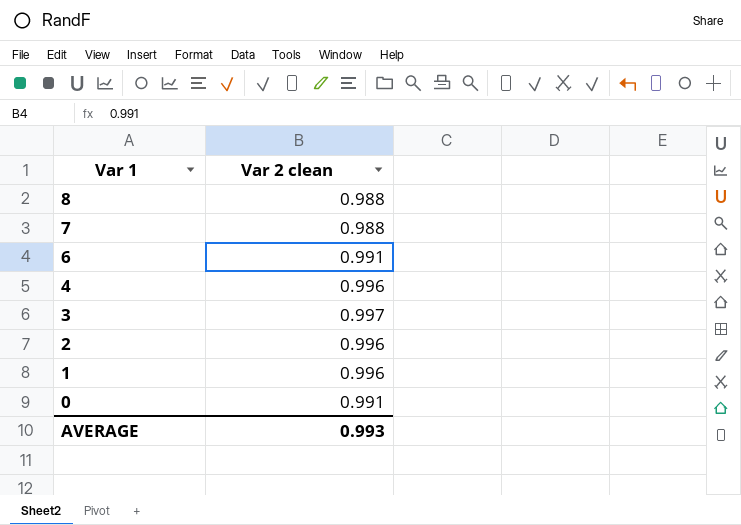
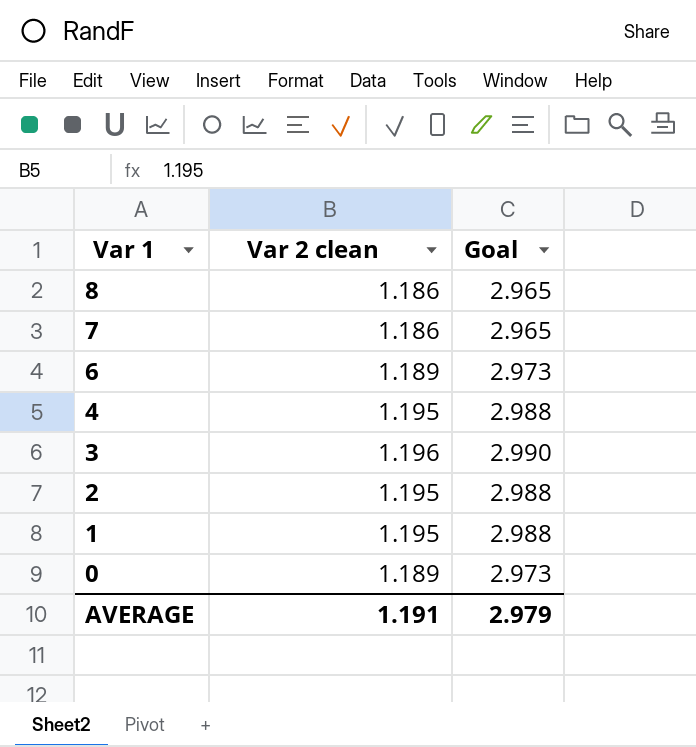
column Goal | formula: none -> [Var 2 clean] * 2.5
8 | Var 2 clean: 0.988 -> 1.186
7 | Var 2 clean: 0.988 -> 1.186
6 | Var 2 clean: 0.991 -> 1.189
4 | Var 2 clean: 0.996 -> 1.195
3 | Var 2 clean: 0.997 -> 1.196
2 | Var 2 clean: 0.996 -> 1.195
1 | Var 2 clean: 0.996 -> 1.195
0 | Var 2 clean: 0.991 -> 1.189
AVERAGE | Var 2 clean: 0.993 -> 1.191

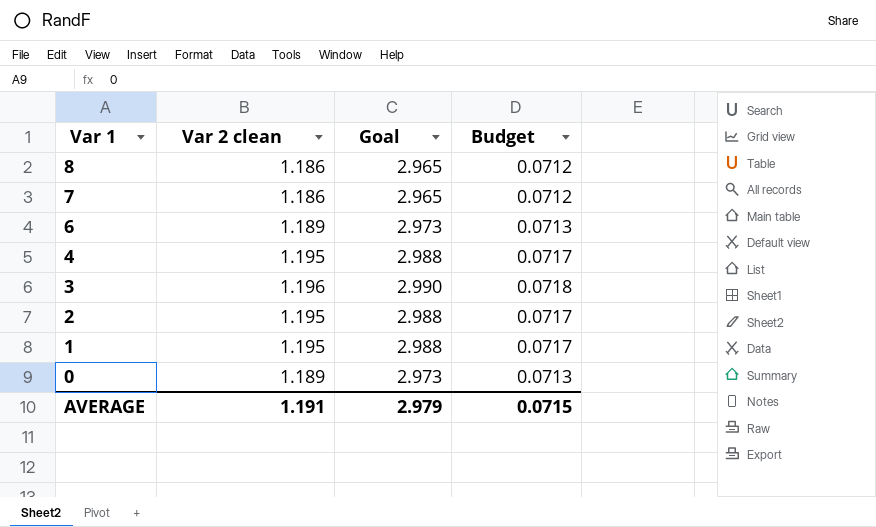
column Budget | formula: none -> [Var 2 clean] * 0.06

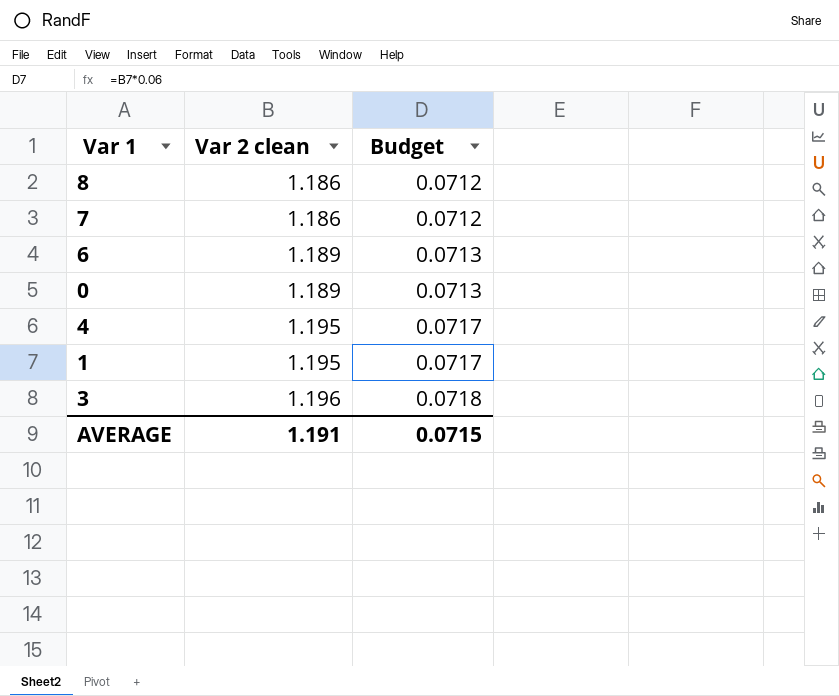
row order: Var 1 descending -> Var 2 clean ascending
column Goal | formula: [Var 2 clean] * 2.5 -> none
row 2: 1.195 | 2.988 | 0.0717 -> none

